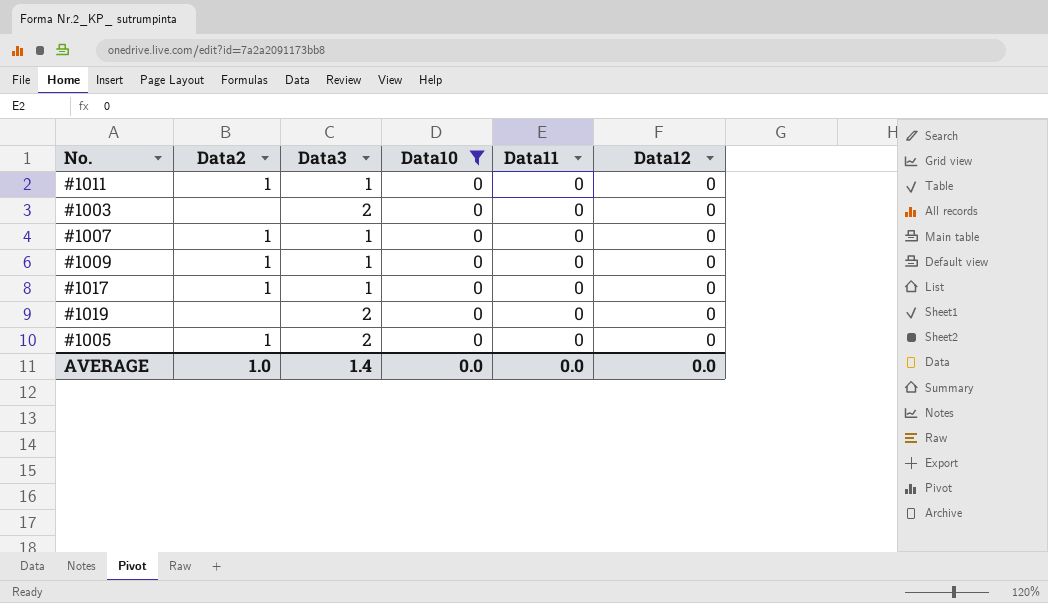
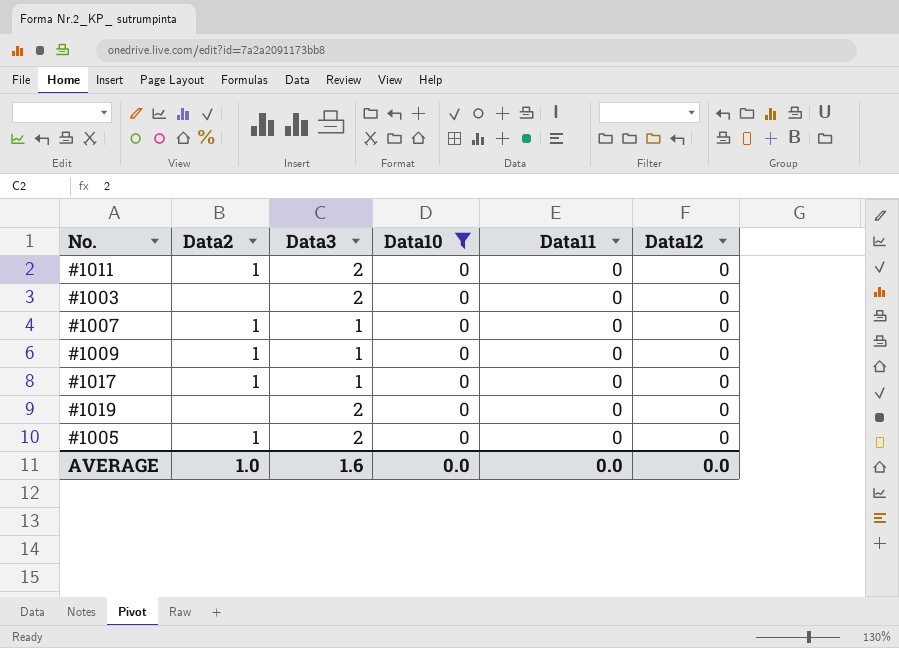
#1011 | Data3: 1 -> 2
AVERAGE | Data3: 1.4 -> 1.6

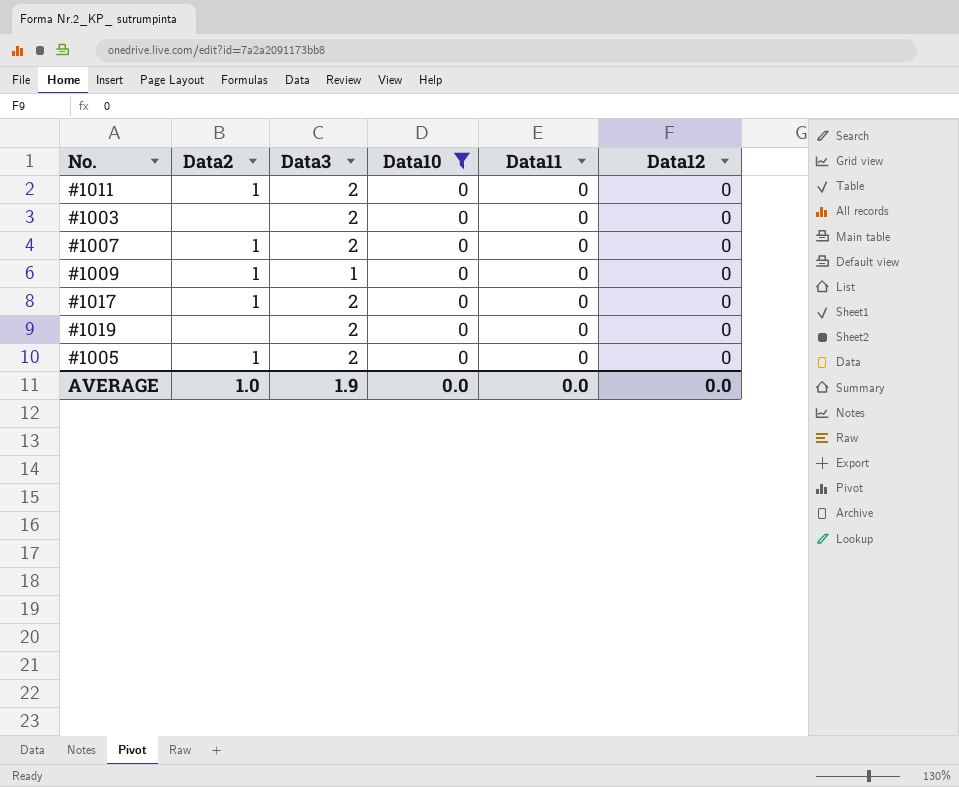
#1007 | Data3: 1 -> 2
#1017 | Data3: 1 -> 2
AVERAGE | Data3: 1.6 -> 1.9

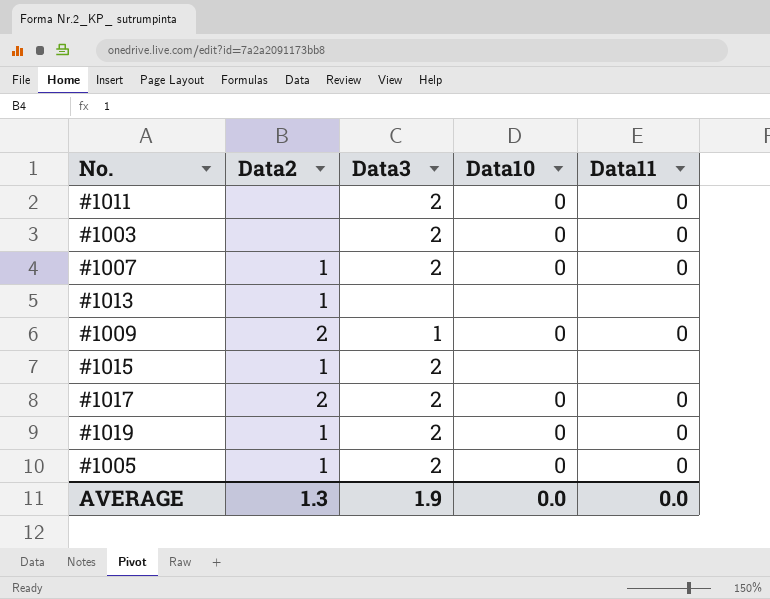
filter: Data10 = 0 -> none
column Data12 | position: 6 -> none
#1011 | Data2: 1 -> none
#1009 | Data2: 1 -> 2
#1017 | Data2: 1 -> 2
#1019 | Data2: none -> 1
AVERAGE | Data2: 1.0 -> 1.3

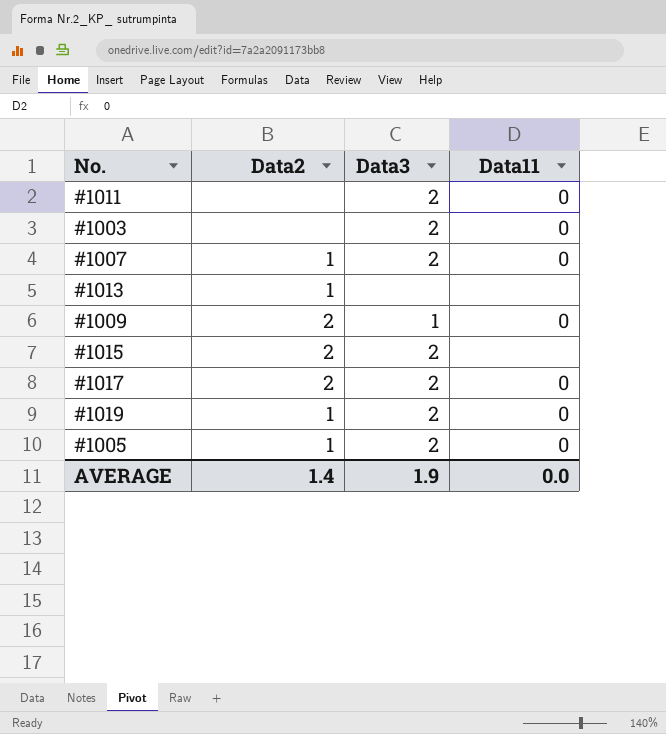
column Data10 | position: 4 -> none
#1015 | Data2: 1 -> 2
AVERAGE | Data2: 1.3 -> 1.4

